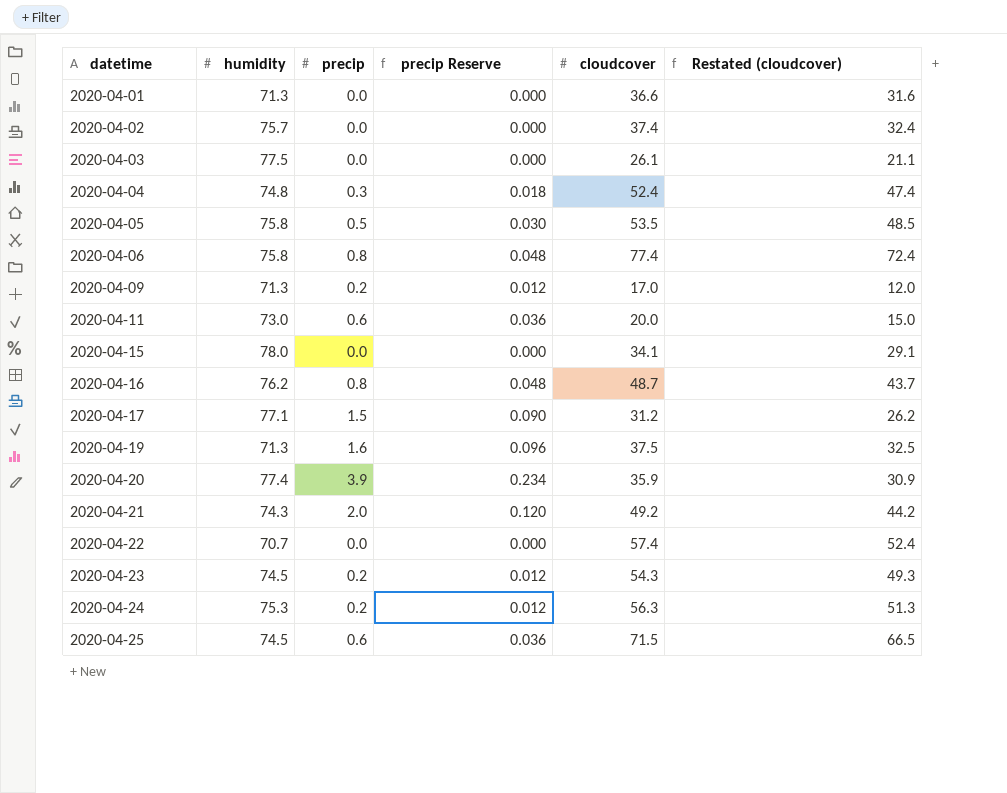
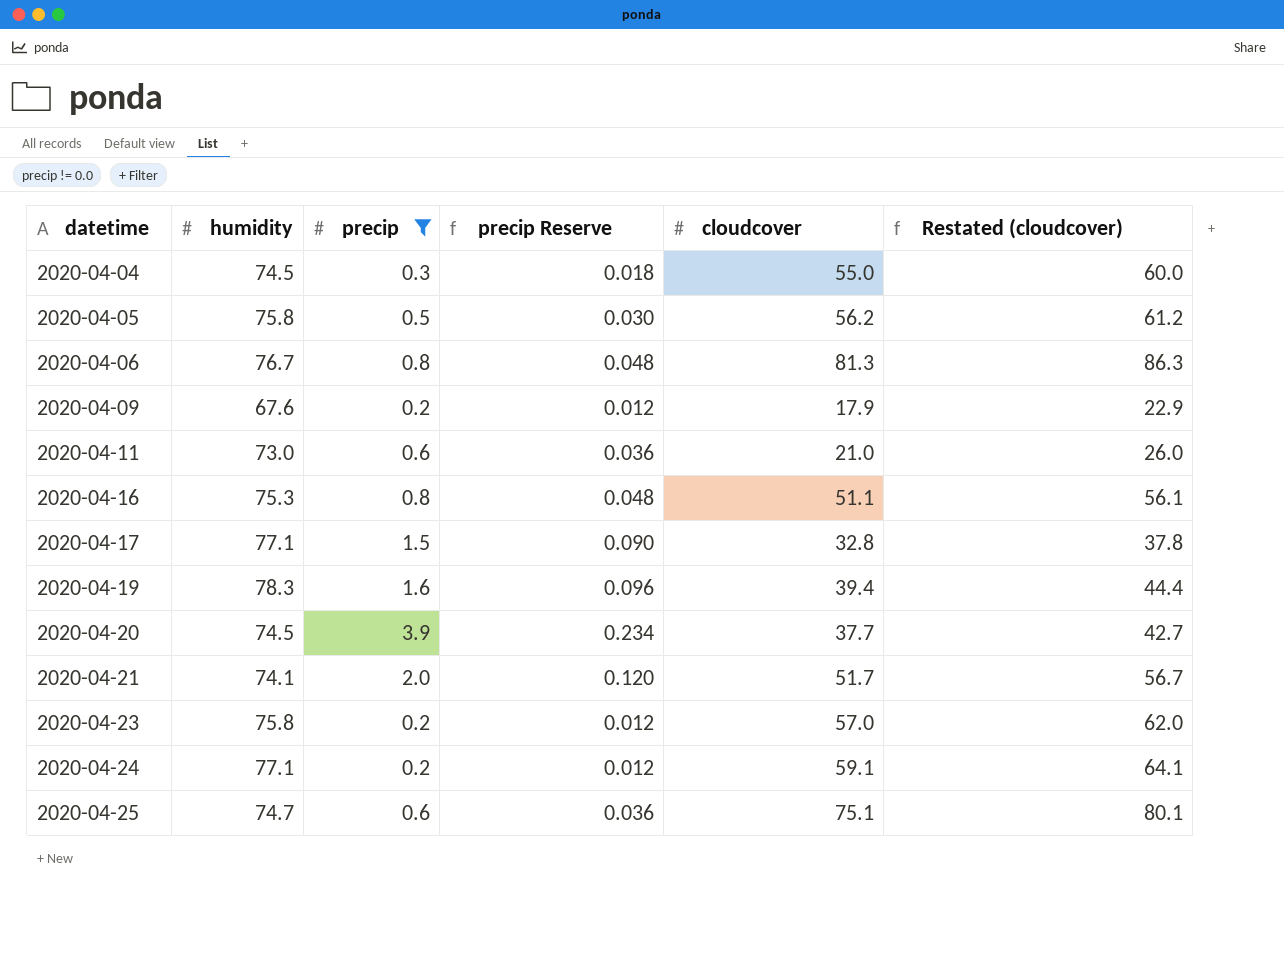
filter: none -> precip != 0.0
column Restated (cloudcover) | formula: [cloudcover] - 5 -> [cloudcover] + 5
2020-04-04 | humidity: 74.8 -> 74.5
2020-04-04 | cloudcover: 52.4 -> 55.0
2020-04-05 | cloudcover: 53.5 -> 56.2
2020-04-06 | humidity: 75.8 -> 76.7
2020-04-06 | cloudcover: 77.4 -> 81.3
2020-04-09 | humidity: 71.3 -> 67.6
2020-04-09 | cloudcover: 17.0 -> 17.9
2020-04-11 | cloudcover: 20.0 -> 21.0
2020-04-16 | humidity: 76.2 -> 75.3
2020-04-16 | cloudcover: 48.7 -> 51.1
2020-04-17 | cloudcover: 31.2 -> 32.8
2020-04-19 | humidity: 71.3 -> 78.3
2020-04-19 | cloudcover: 37.5 -> 39.4
2020-04-20 | humidity: 77.4 -> 74.5
2020-04-20 | cloudcover: 35.9 -> 37.7
2020-04-21 | humidity: 74.3 -> 74.1
2020-04-21 | cloudcover: 49.2 -> 51.7
2020-04-23 | humidity: 74.5 -> 75.8
2020-04-23 | cloudcover: 54.3 -> 57.0
2020-04-24 | humidity: 75.3 -> 77.1
2020-04-24 | cloudcover: 56.3 -> 59.1
2020-04-25 | humidity: 74.5 -> 74.7
2020-04-25 | cloudcover: 71.5 -> 75.1

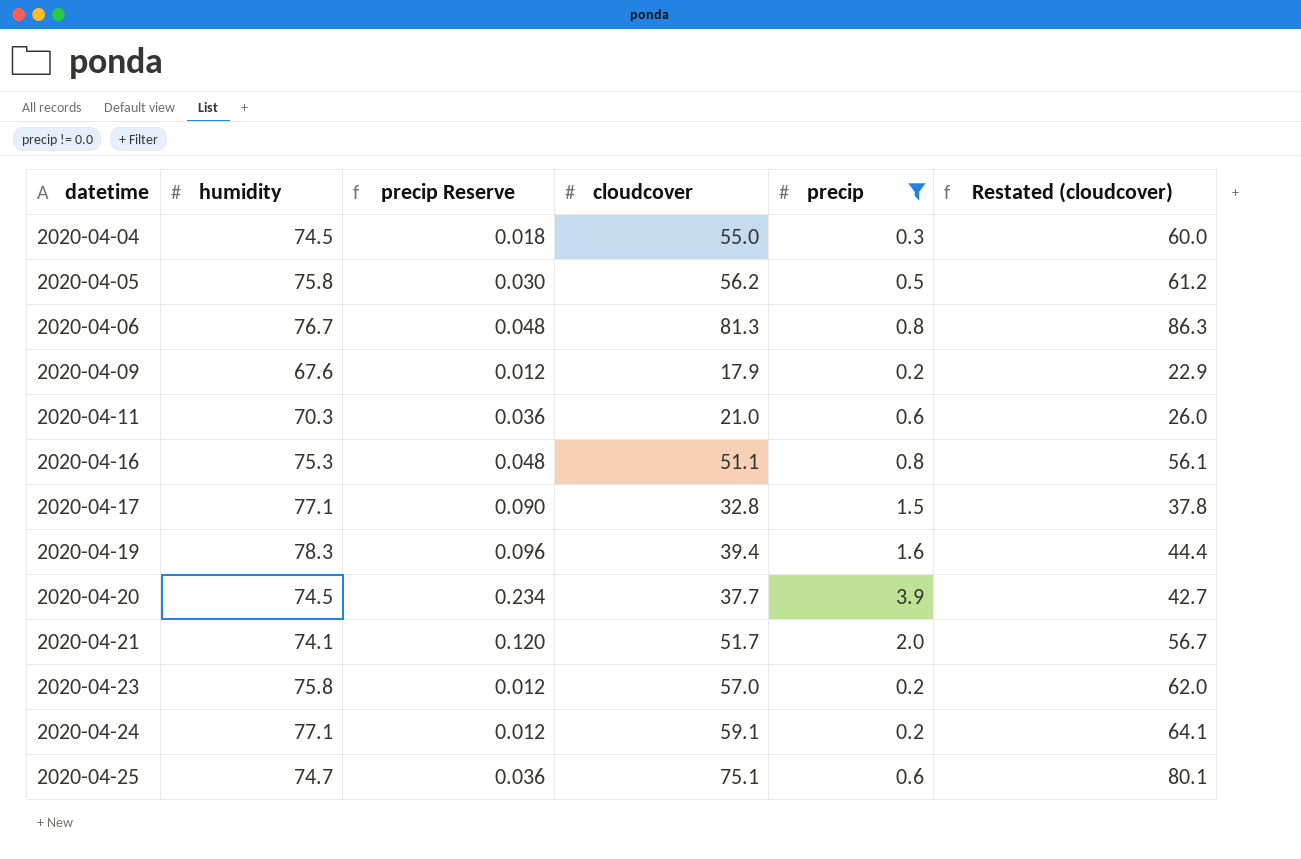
column precip | position: 3 -> 5
2020-04-11 | humidity: 73.0 -> 70.3

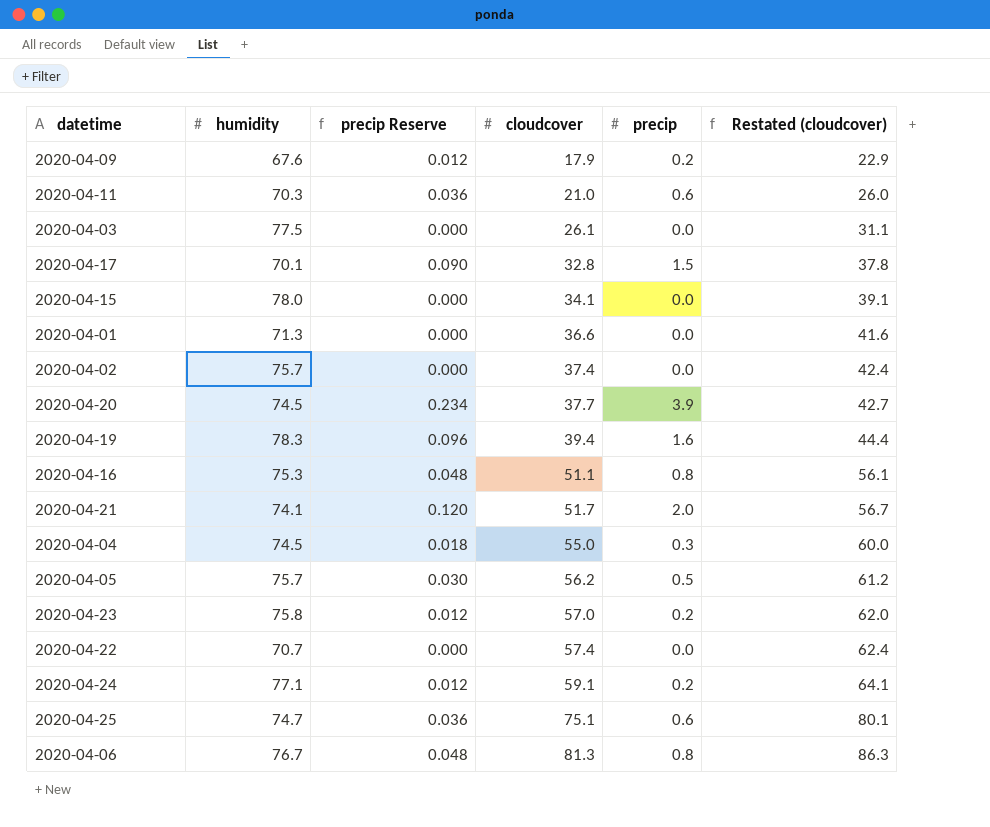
filter: precip != 0.0 -> none
row order: datetime ascending -> cloudcover ascending
2020-04-17 | humidity: 77.1 -> 70.1
2020-04-05 | humidity: 75.8 -> 75.7

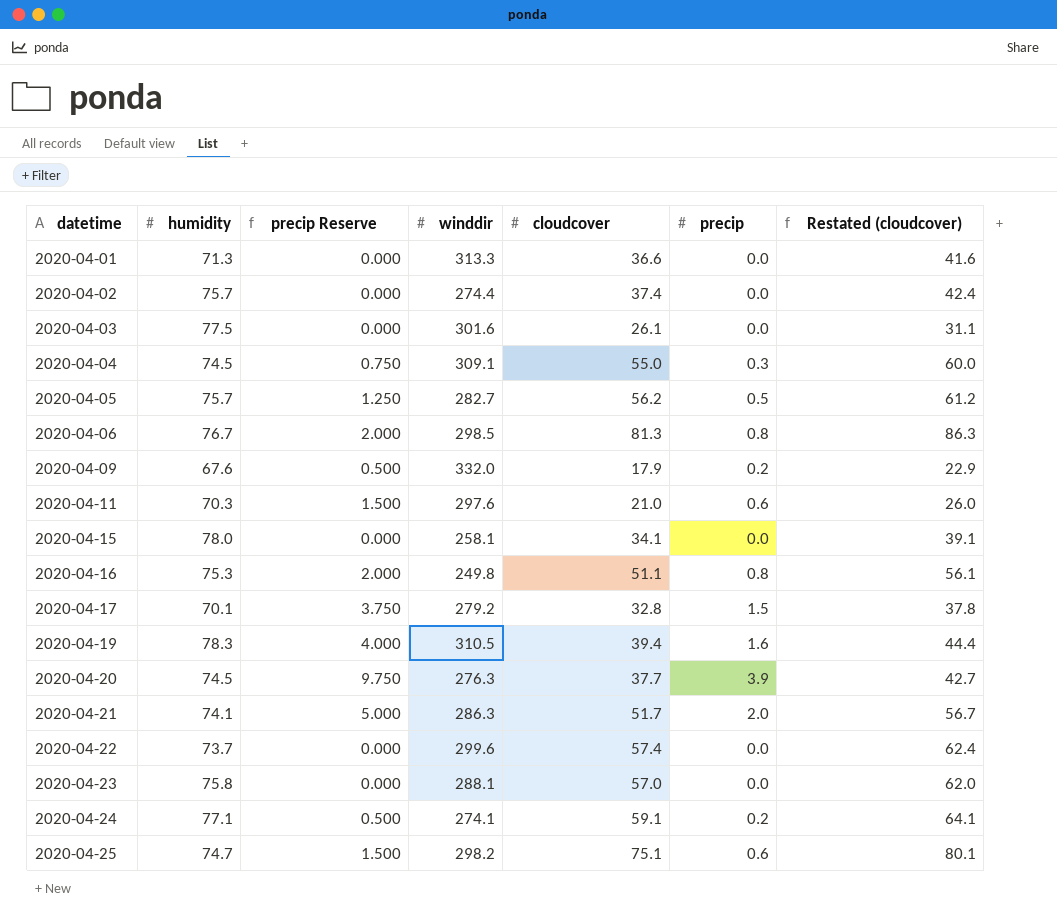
row order: cloudcover ascending -> datetime ascending
column precip Reserve | formula: [precip] * 0.06 -> [precip] * 2.5
column winddir | position: none -> 4
2020-04-22 | humidity: 70.7 -> 73.7
2020-04-23 | precip: 0.2 -> 0.0

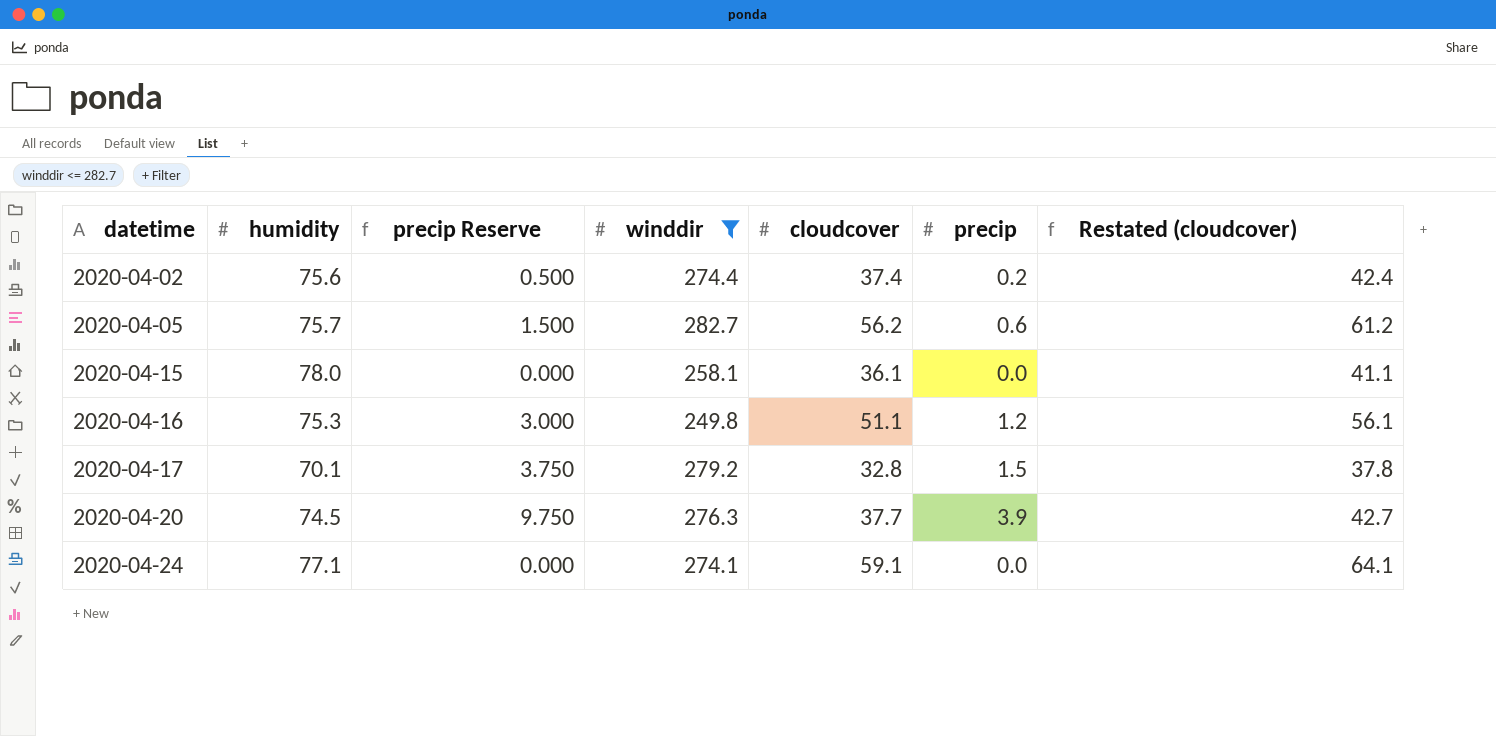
filter: none -> winddir <= 282.7
2020-04-02 | humidity: 75.7 -> 75.6
2020-04-02 | precip Reserve: 0.000 -> 0.500
2020-04-02 | precip: 0.0 -> 0.2
2020-04-05 | precip Reserve: 1.250 -> 1.500
2020-04-05 | precip: 0.5 -> 0.6
2020-04-15 | cloudcover: 34.1 -> 36.1
2020-04-15 | Restated (cloudcover): 39.1 -> 41.1
2020-04-16 | precip Reserve: 2.000 -> 3.000
2020-04-16 | precip: 0.8 -> 1.2
2020-04-24 | precip Reserve: 0.500 -> 0.000
2020-04-24 | precip: 0.2 -> 0.0

